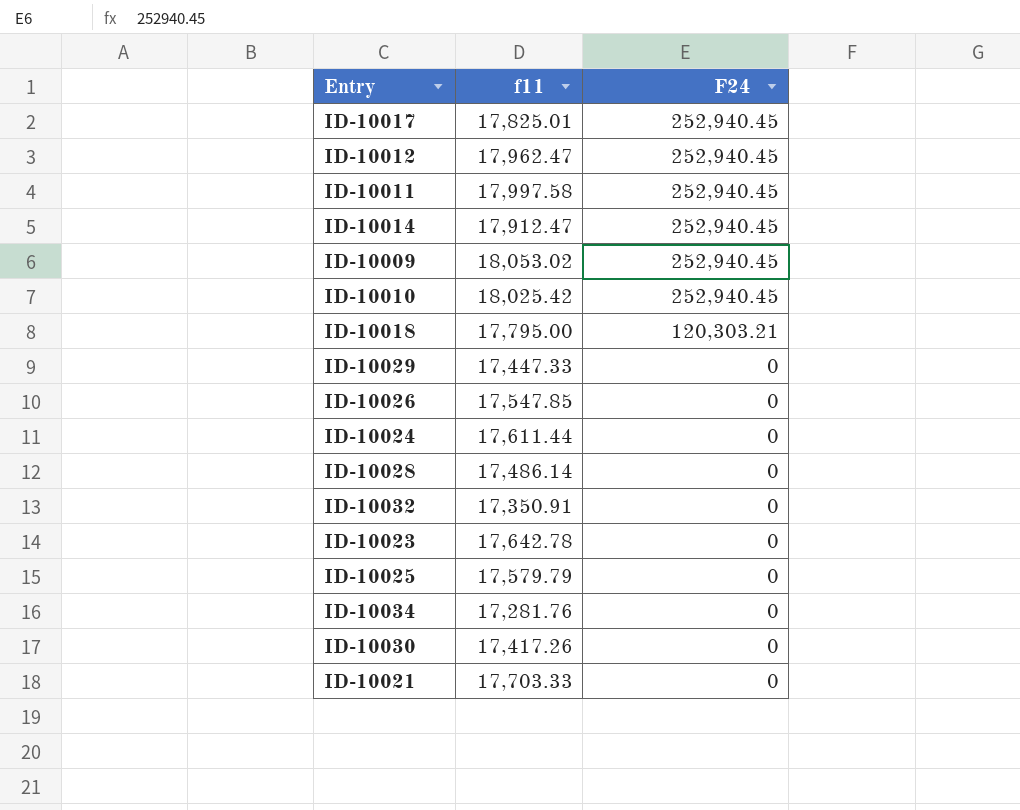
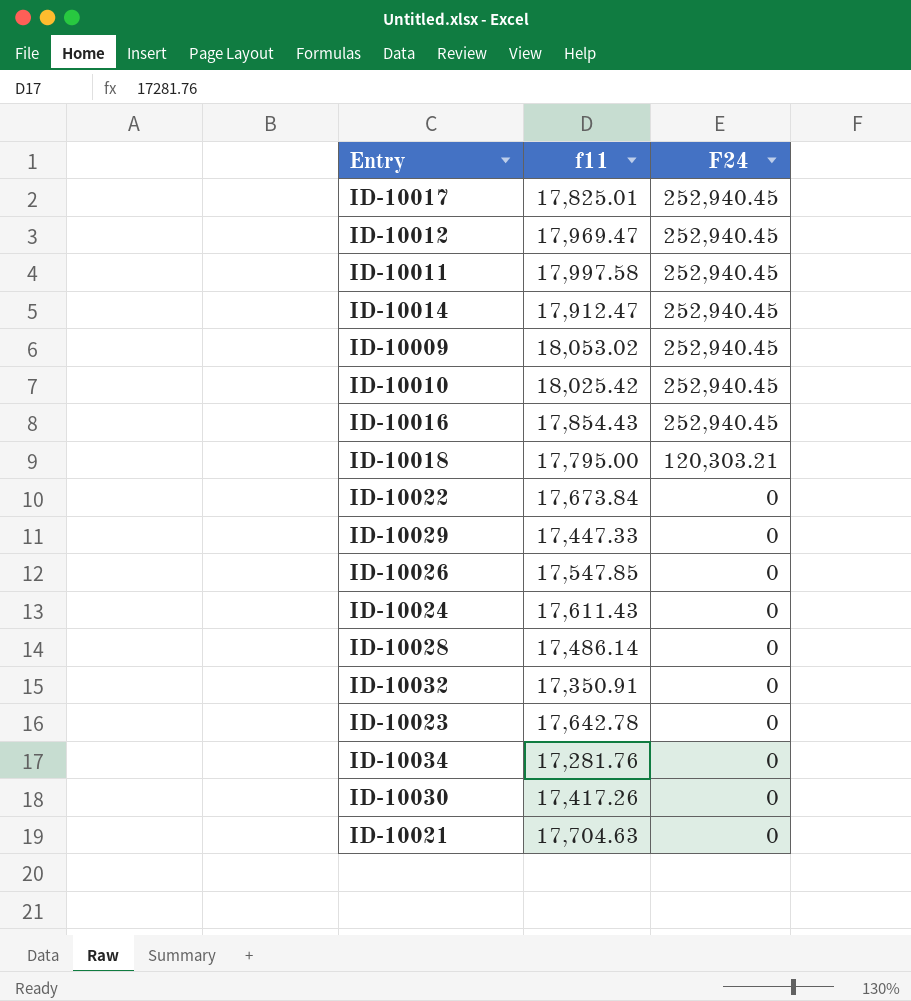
row ID-10025: 17,579.79 | 0 -> none
ID-10012 | f11: 17,962.47 -> 17,969.47
row ID-10016: none -> 17,854.43 | 252,940.45
row ID-10022: none -> 17,673.84 | 0
ID-10024 | f11: 17,611.44 -> 17,611.43
ID-10021 | f11: 17,703.33 -> 17,704.63

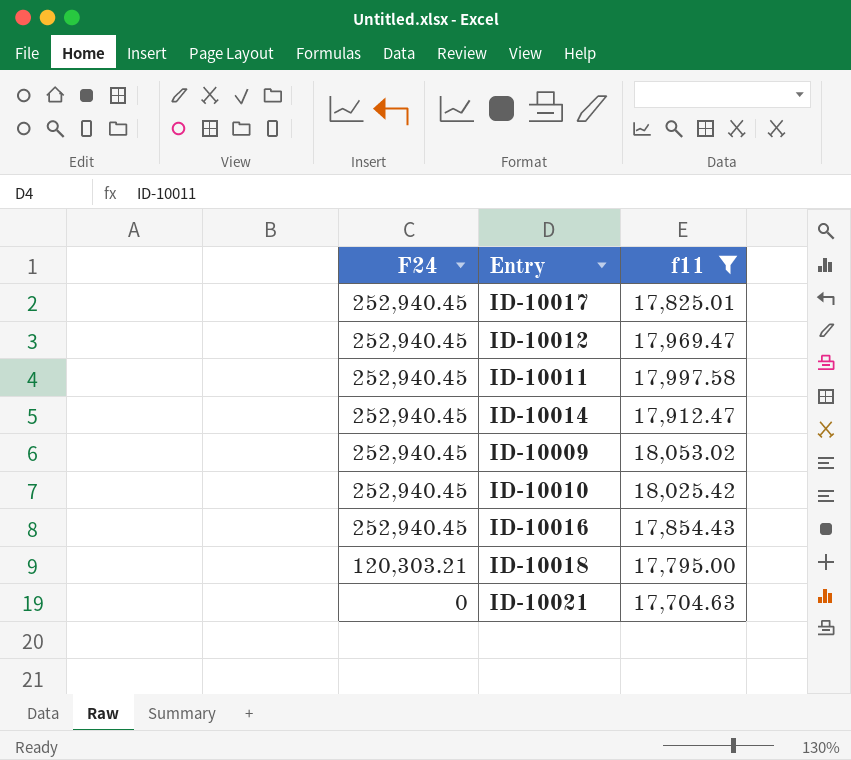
filter: none -> f11 >= 17,704.63
column F24 | position: 3 -> 1

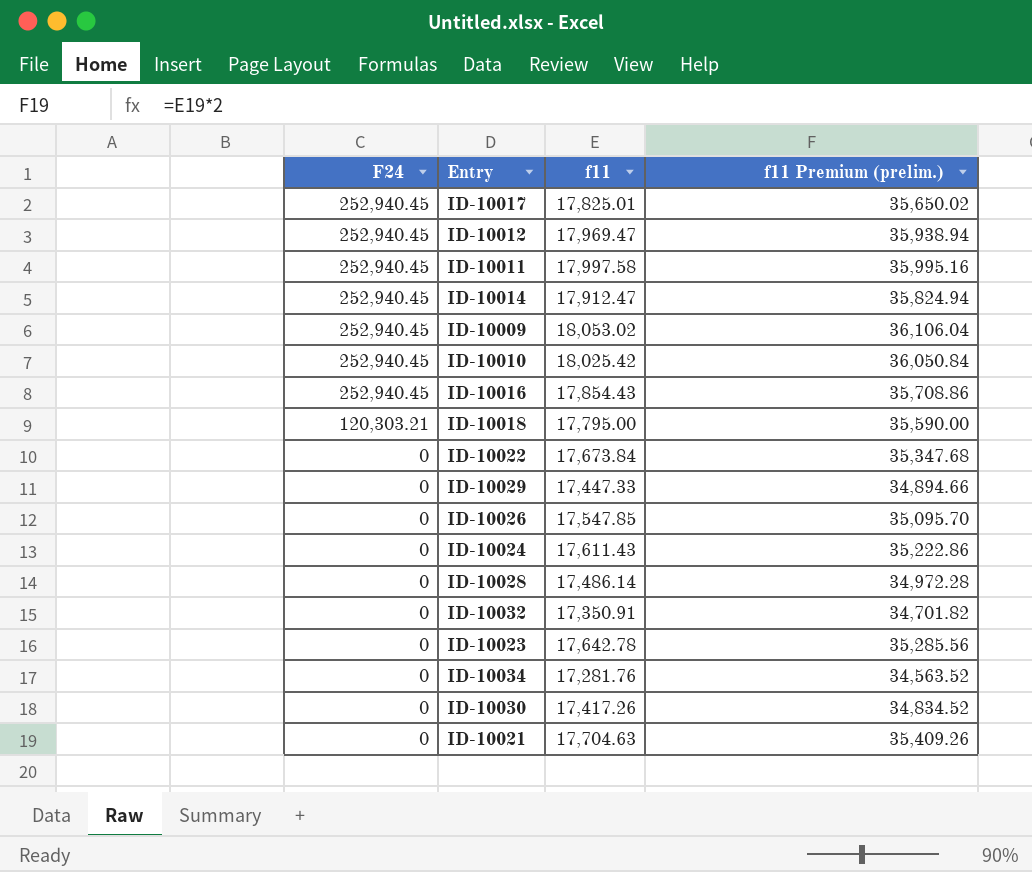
filter: f11 >= 17,704.63 -> none
column f11 Premium (prelim.) | formula: none -> [f11] * 2

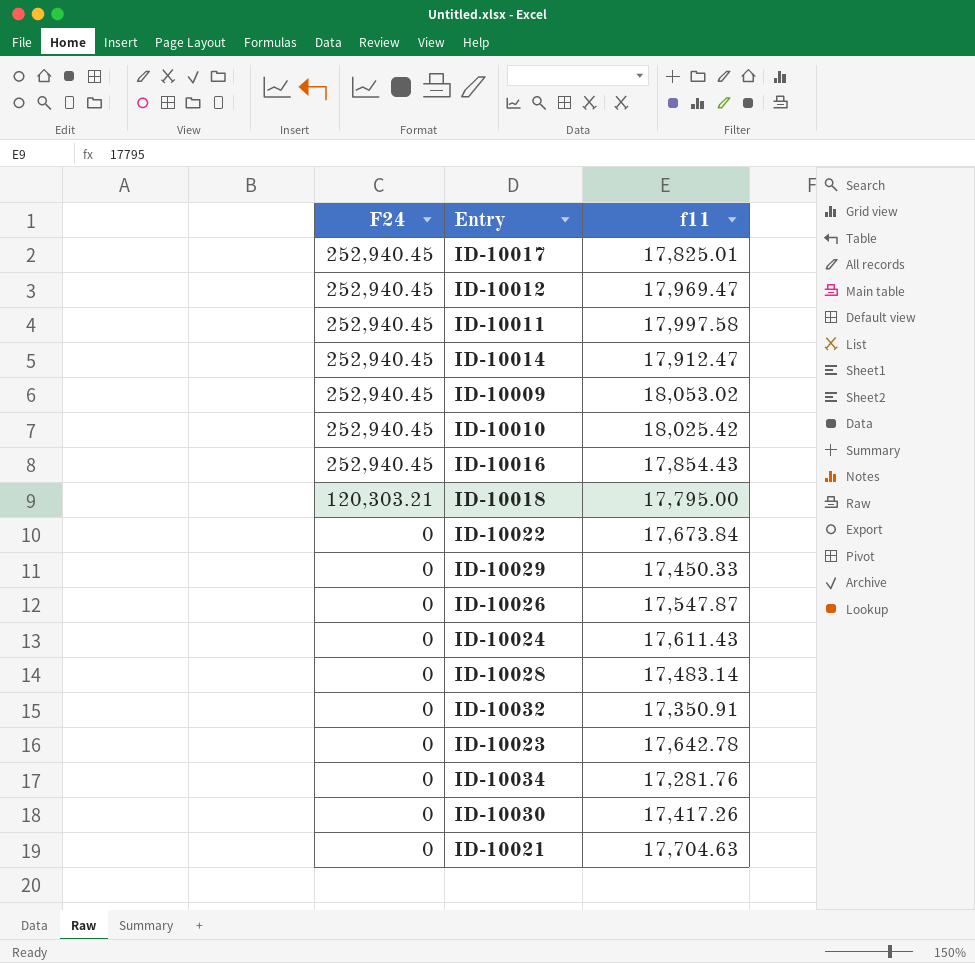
column f11 Premium (prelim.) | formula: [f11] * 2 -> none
ID-10029 | f11: 17,447.33 -> 17,450.33
ID-10026 | f11: 17,547.85 -> 17,547.87
ID-10028 | f11: 17,486.14 -> 17,483.14

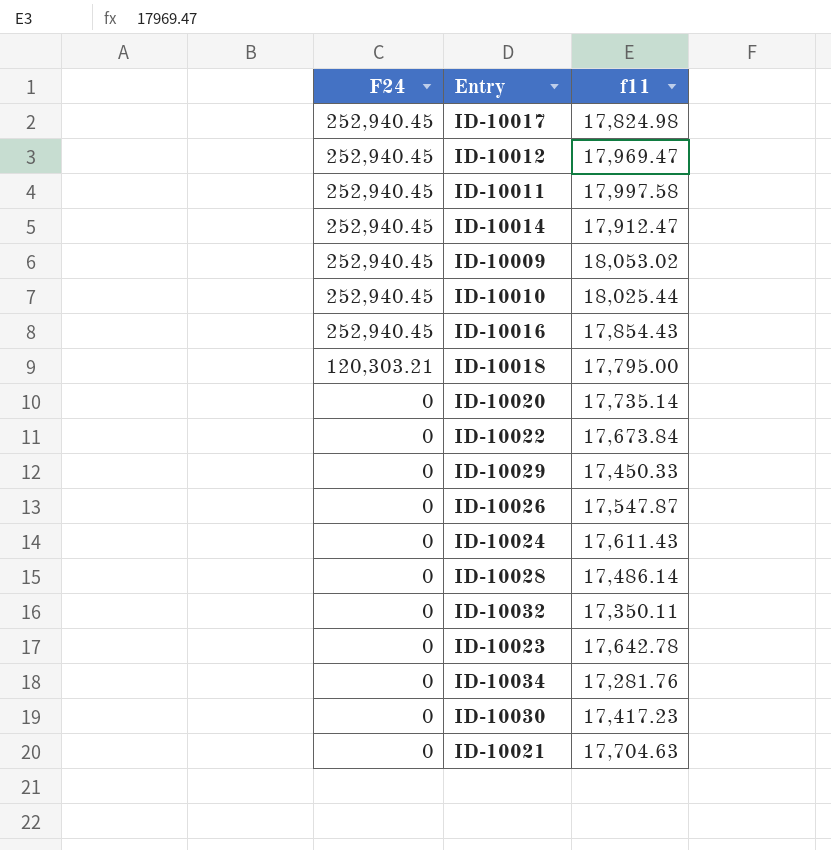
ID-10017 | f11: 17,825.01 -> 17,824.98
ID-10010 | f11: 18,025.42 -> 18,025.44
row ID-10020: none -> 0 | 17,735.14
ID-10028 | f11: 17,483.14 -> 17,486.14
ID-10032 | f11: 17,350.91 -> 17,350.11
ID-10030 | f11: 17,417.26 -> 17,417.23

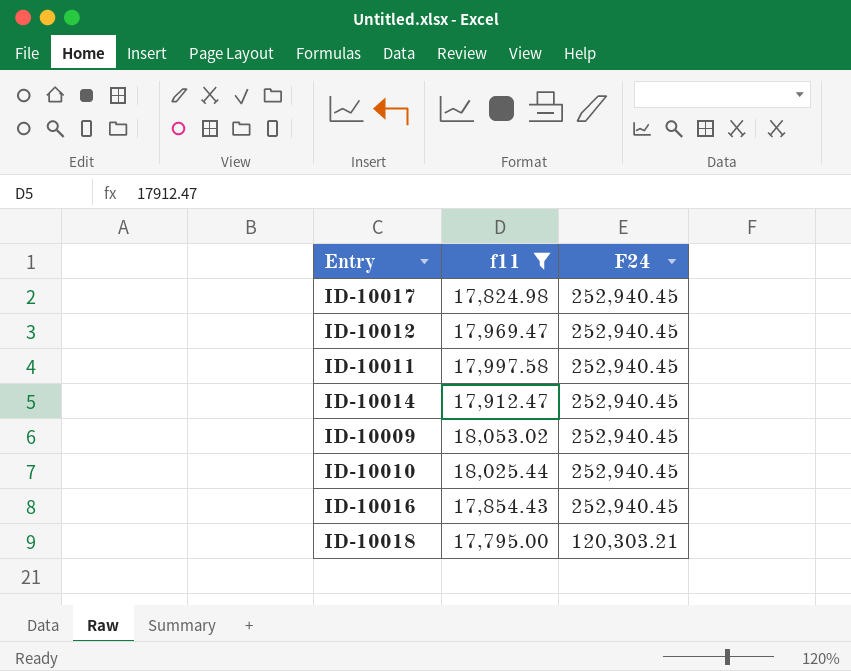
filter: none -> f11 >= 17,795.00
column F24 | position: 1 -> 3

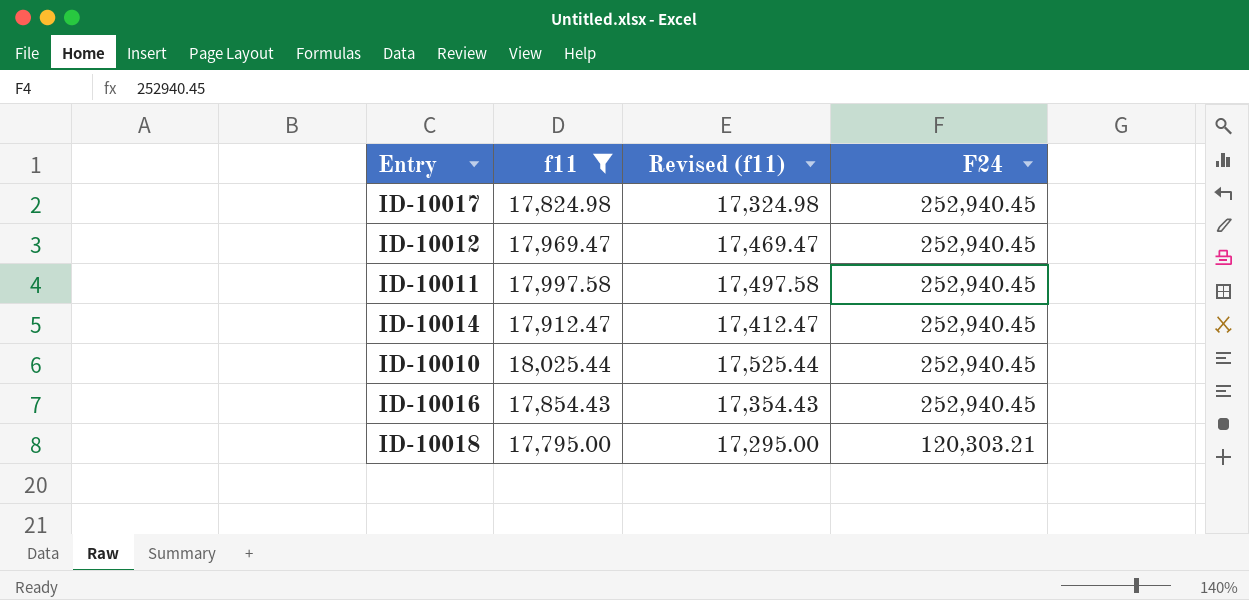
column Revised (f11) | formula: none -> [f11] - 500
row ID-10009: 18,053.02 | 252,940.45 -> none

